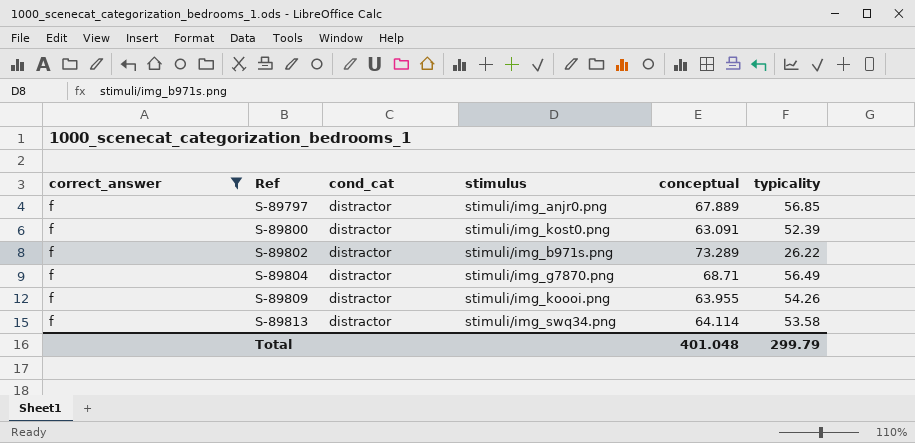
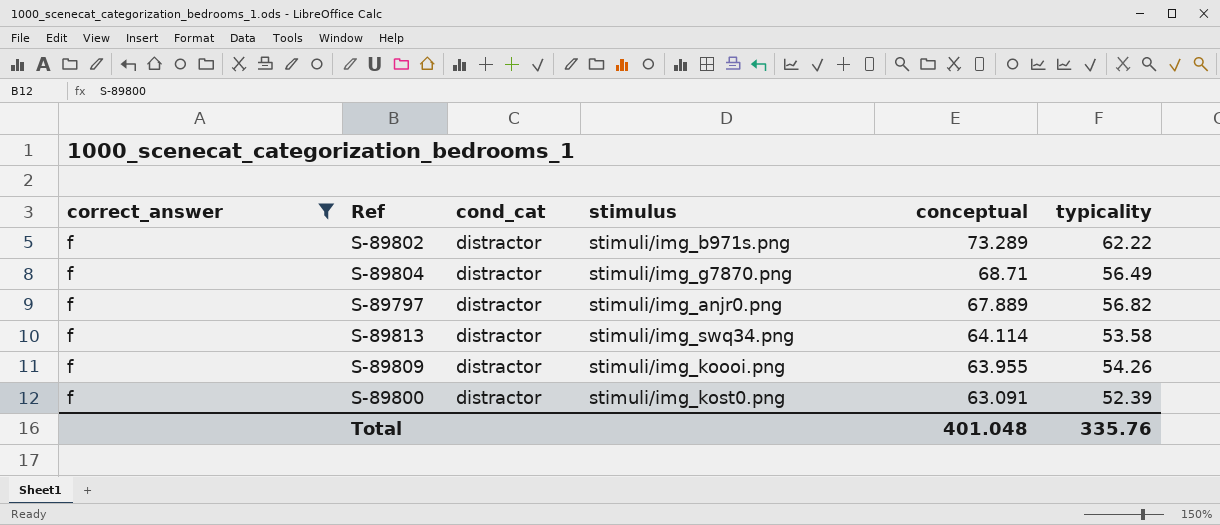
row order: Ref ascending -> conceptual descending
S-89802 | typicality: 26.22 -> 62.22
S-89797 | typicality: 56.85 -> 56.82
Total | typicality: 299.79 -> 335.76

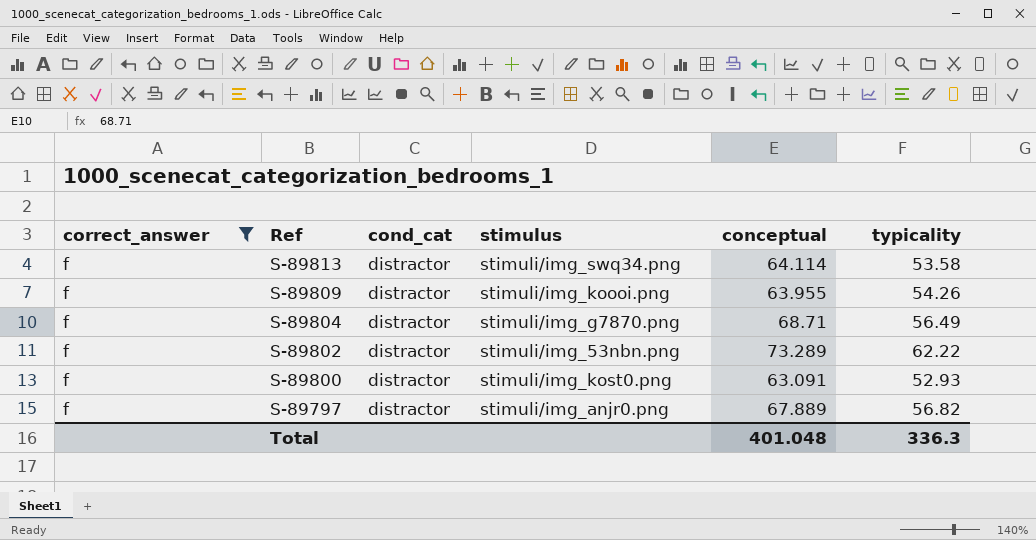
row order: conceptual descending -> Ref descending
S-89802 | stimulus: stimuli/img_b971s.png -> stimuli/img_53nbn.png
S-89800 | typicality: 52.39 -> 52.93
Total | typicality: 335.76 -> 336.3

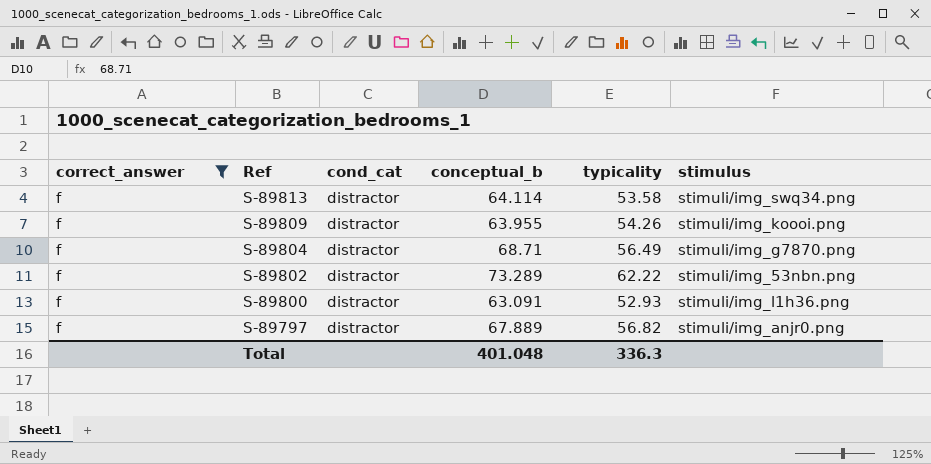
column name: conceptual -> conceptual_b
column stimulus | position: 4 -> 6
S-89800 | stimulus: stimuli/img_kost0.png -> stimuli/img_l1h36.png

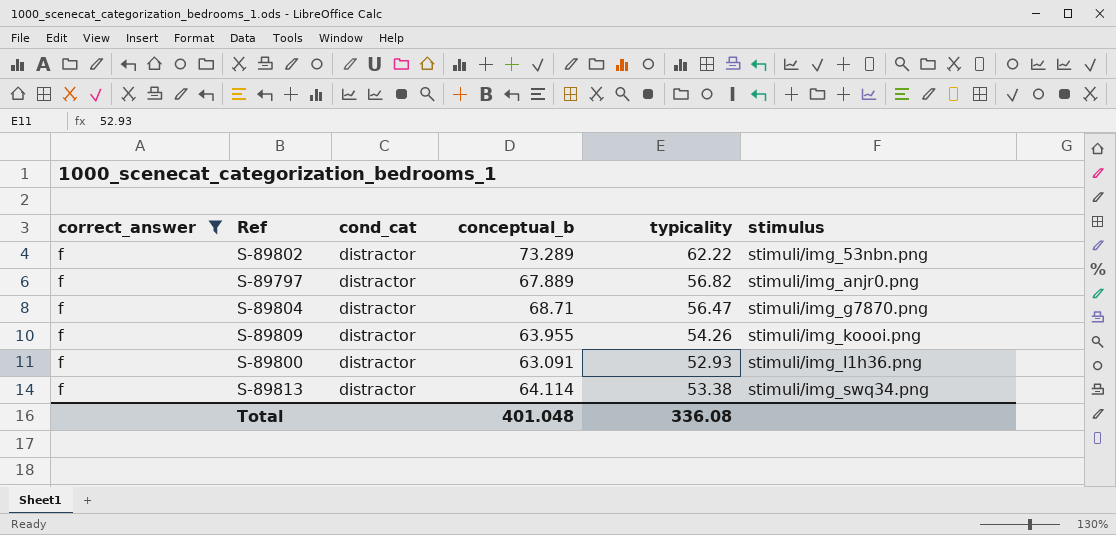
row order: Ref descending -> stimulus ascending
S-89804 | typicality: 56.49 -> 56.47
S-89813 | typicality: 53.58 -> 53.38
Total | typicality: 336.3 -> 336.08

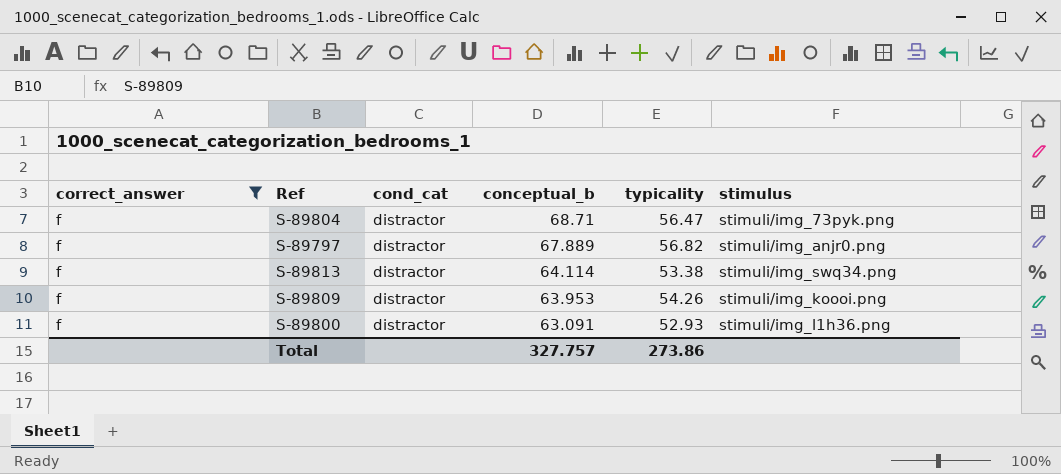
row order: stimulus ascending -> conceptual_b descending
row S-89802: f | distractor | 73.289 | 62.22 | stimuli/img_53nbn.png -> none
S-89804 | stimulus: stimuli/img_g7870.png -> stimuli/img_73pyk.png
S-89809 | conceptual_b: 63.955 -> 63.953
Total | conceptual_b: 401.048 -> 327.757
Total | typicality: 336.08 -> 273.86

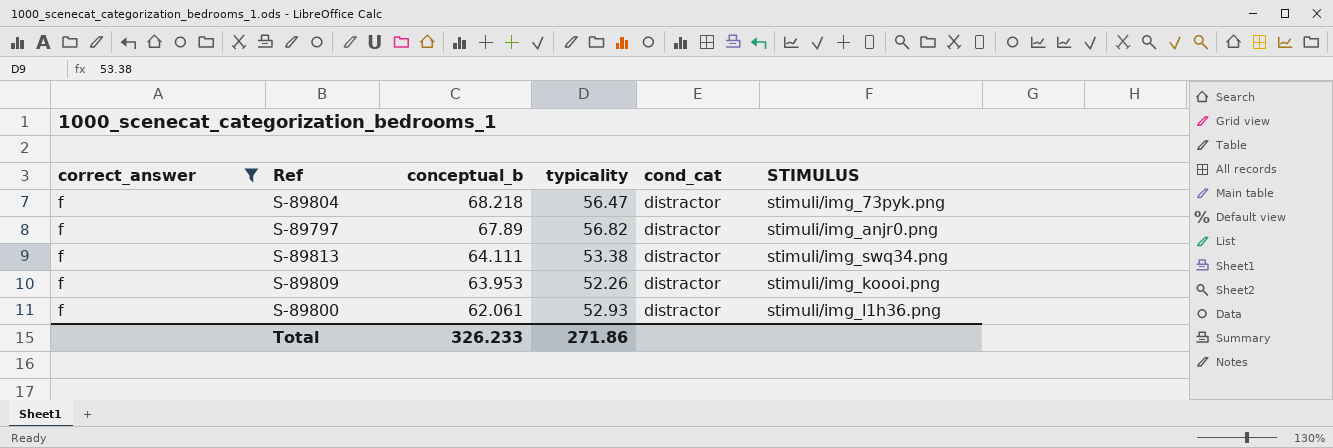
column cond_cat | position: 3 -> 5
column name: stimulus -> STIMULUS
S-89804 | conceptual_b: 68.71 -> 68.218
S-89797 | conceptual_b: 67.889 -> 67.89
S-89813 | conceptual_b: 64.114 -> 64.111
S-89809 | typicality: 54.26 -> 52.26
S-89800 | conceptual_b: 63.091 -> 62.061
Total | conceptual_b: 327.757 -> 326.233
Total | typicality: 273.86 -> 271.86

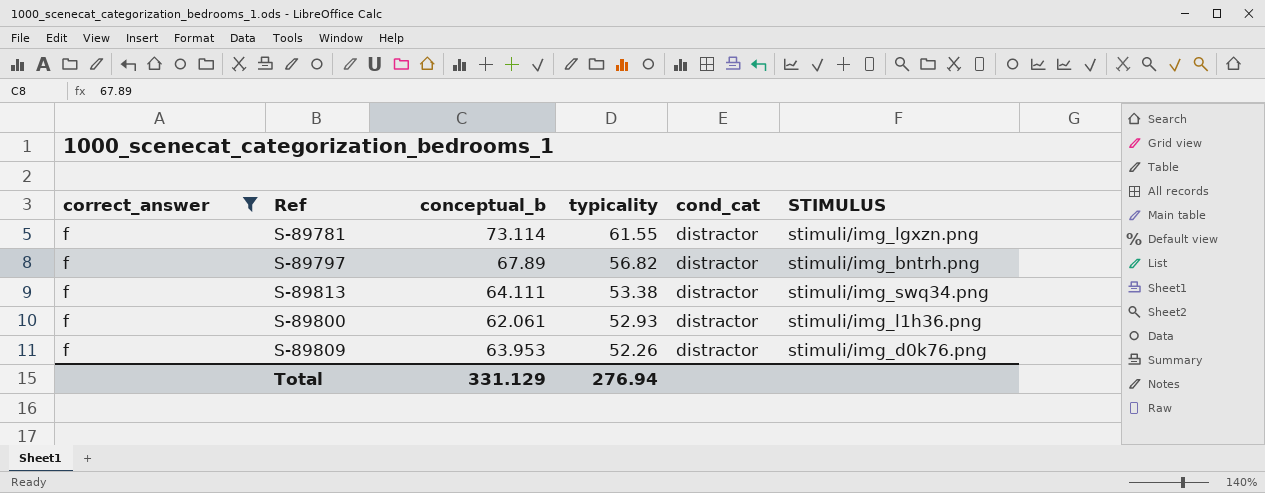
row order: conceptual_b descending -> typicality descending
row S-89804: f | 68.218 | 56.47 | distractor | stimuli/img_73pyk.png -> none
row S-89781: none -> f | 73.114 | 61.55 | distractor | stimuli/img_lgxzn.png
S-89797 | STIMULUS: stimuli/img_anjr0.png -> stimuli/img_bntrh.png
S-89809 | STIMULUS: stimuli/img_koooi.png -> stimuli/img_d0k76.png
Total | conceptual_b: 326.233 -> 331.129
Total | typicality: 271.86 -> 276.94

